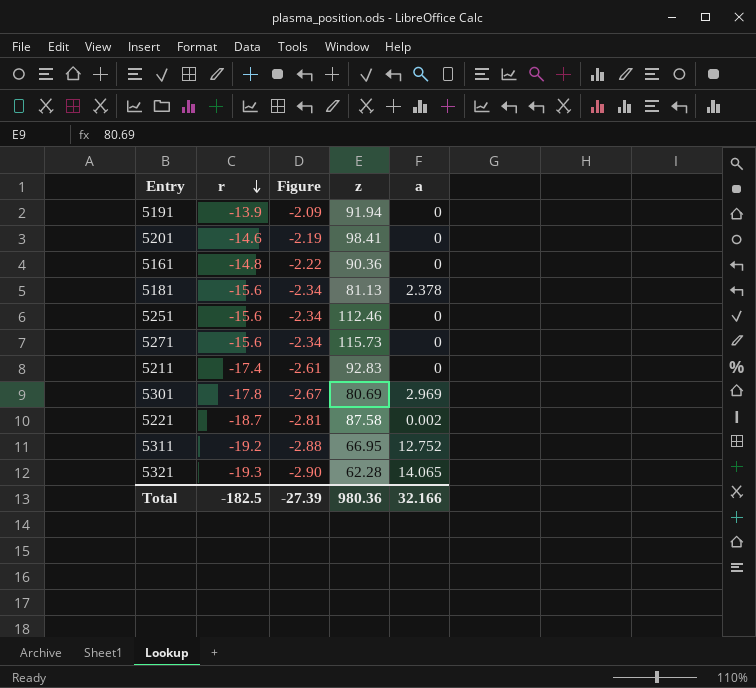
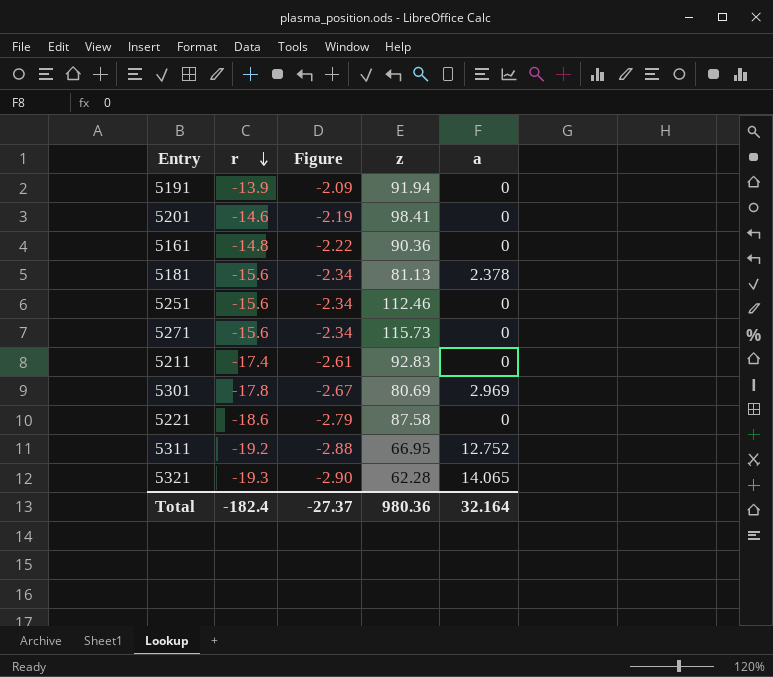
5221 | r: -18.7 -> -18.6
5221 | Figure: -2.81 -> -2.79
5221 | a: 0.002 -> 0
Total | r: -182.5 -> -182.4
Total | Figure: -27.39 -> -27.37
Total | a: 32.166 -> 32.164

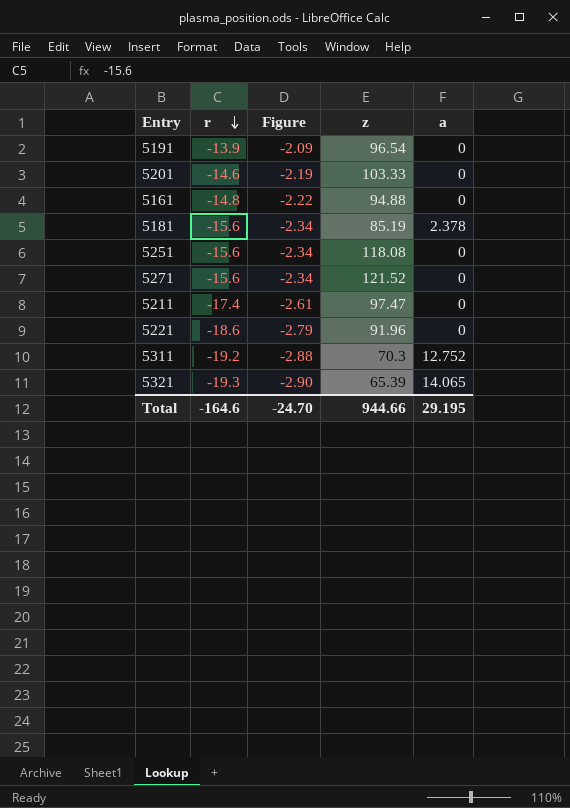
row 5301: -17.8 | -2.67 | 80.69 | 2.969 -> none
5191 | z: 91.94 -> 96.54
5201 | z: 98.41 -> 103.33
5161 | z: 90.36 -> 94.88
5181 | z: 81.13 -> 85.19
5251 | z: 112.46 -> 118.08
5271 | z: 115.73 -> 121.52
5211 | z: 92.83 -> 97.47
5221 | z: 87.58 -> 91.96
5311 | z: 66.95 -> 70.3
5321 | z: 62.28 -> 65.39
Total | r: -182.4 -> -164.6
Total | Figure: -27.37 -> -24.70
Total | z: 980.36 -> 944.66
Total | a: 32.164 -> 29.195

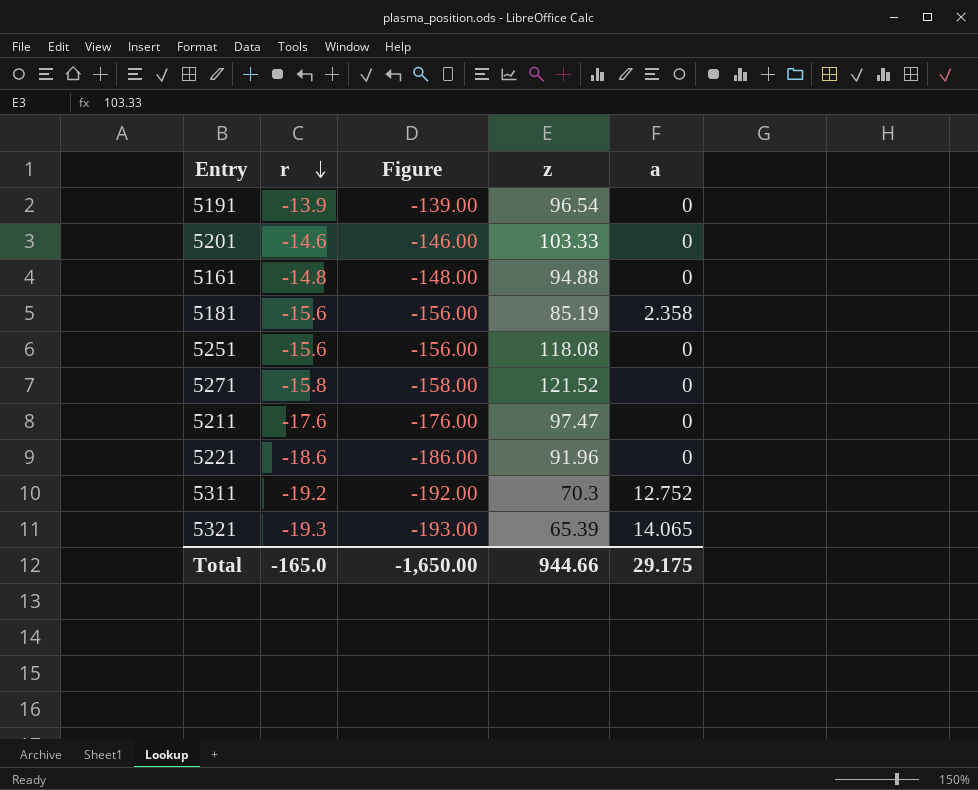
column Figure | formula: [r] * 0.15 -> [r] * 10
5181 | a: 2.378 -> 2.358
5271 | r: -15.6 -> -15.8
5211 | r: -17.4 -> -17.6
Total | r: -164.6 -> -165.0
Total | Figure: -24.70 -> -1,650.00
Total | a: 29.195 -> 29.175

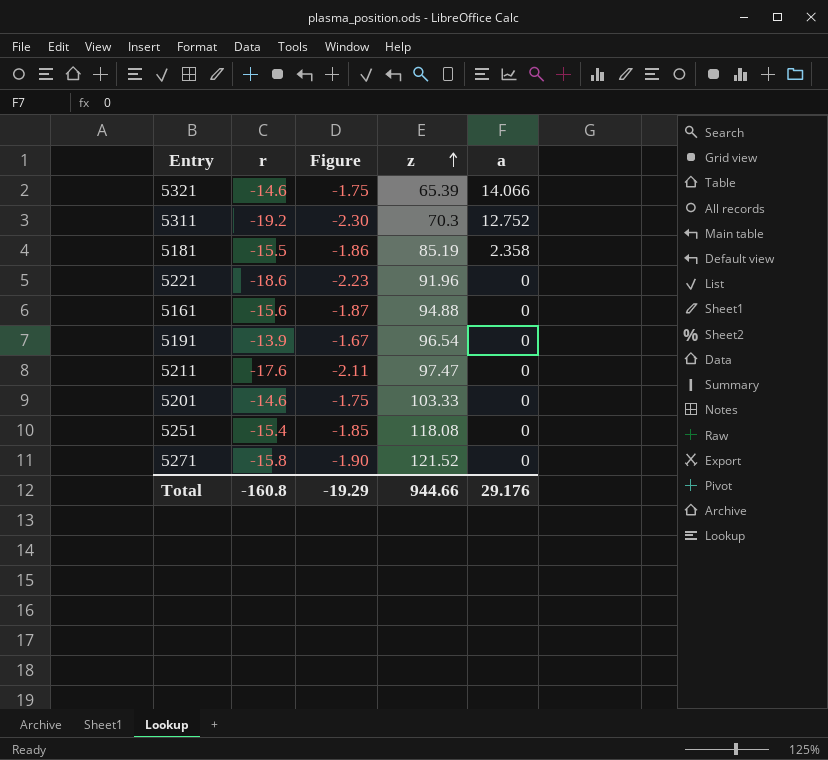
row order: r descending -> z ascending
column Figure | formula: [r] * 10 -> [r] * 0.12
5321 | r: -19.3 -> -14.6
5321 | a: 14.065 -> 14.066
5181 | r: -15.6 -> -15.5
5161 | r: -14.8 -> -15.6
5251 | r: -15.6 -> -15.4
Total | r: -165.0 -> -160.8
Total | Figure: -1,650.00 -> -19.29
Total | a: 29.175 -> 29.176

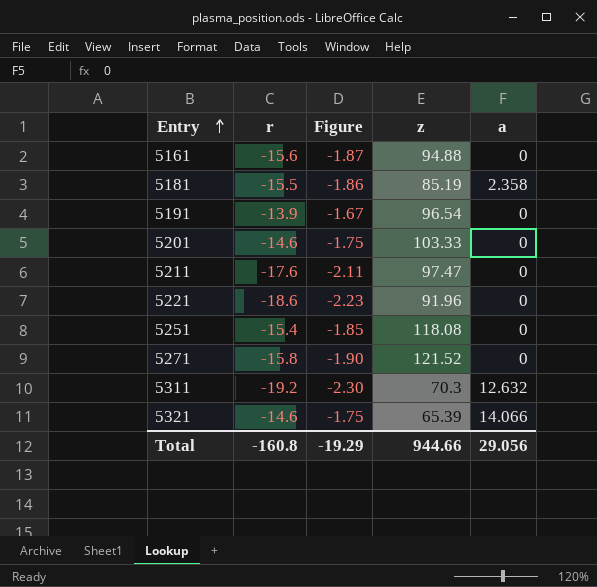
row order: z ascending -> Entry ascending
5311 | a: 12.752 -> 12.632
Total | a: 29.176 -> 29.056

